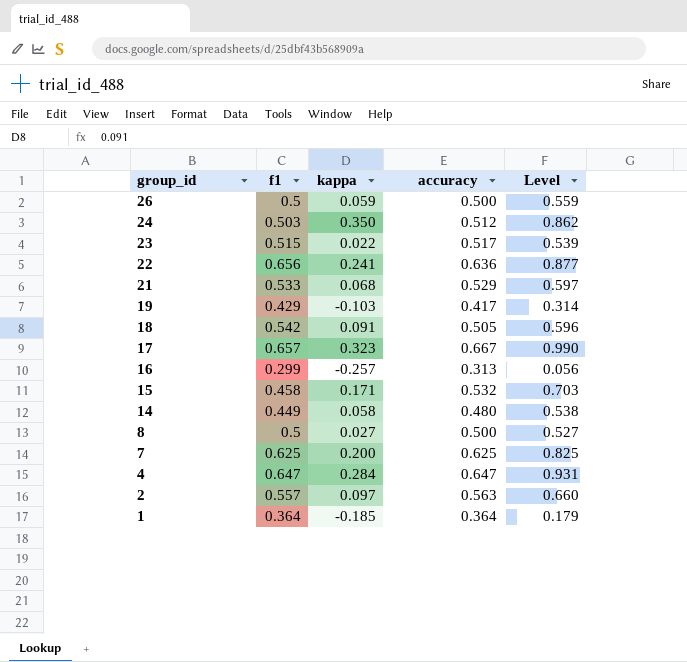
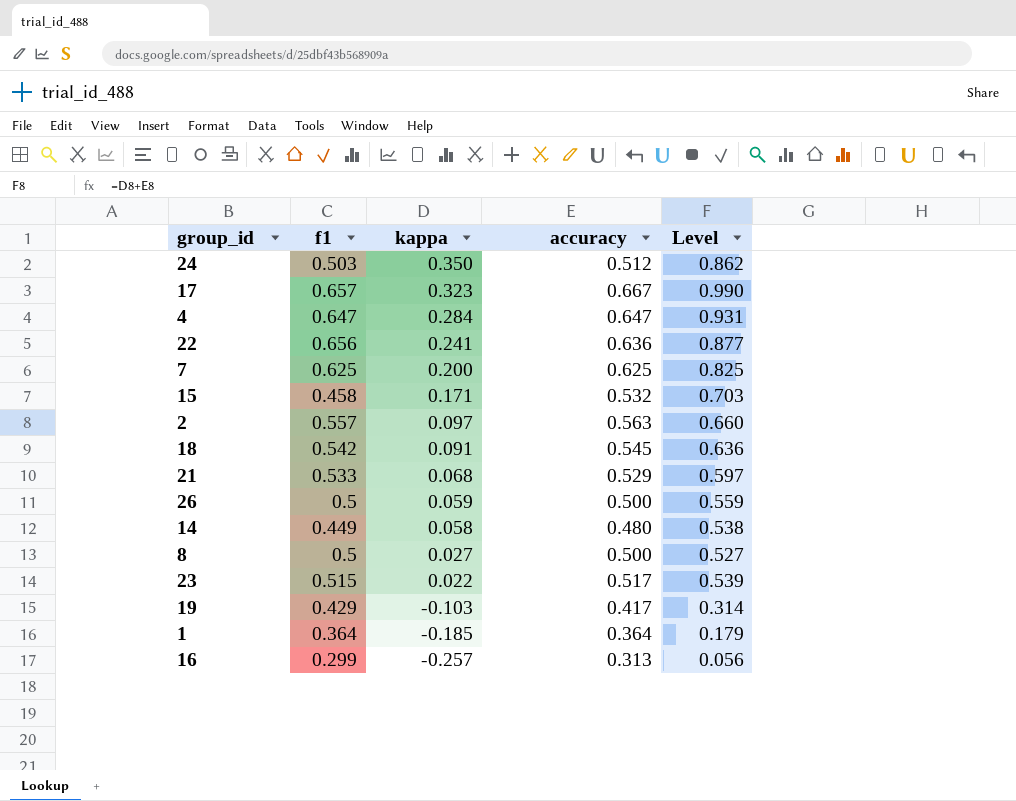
row order: group_id descending -> kappa descending
18 | accuracy: 0.505 -> 0.545
18 | Level: 0.596 -> 0.636

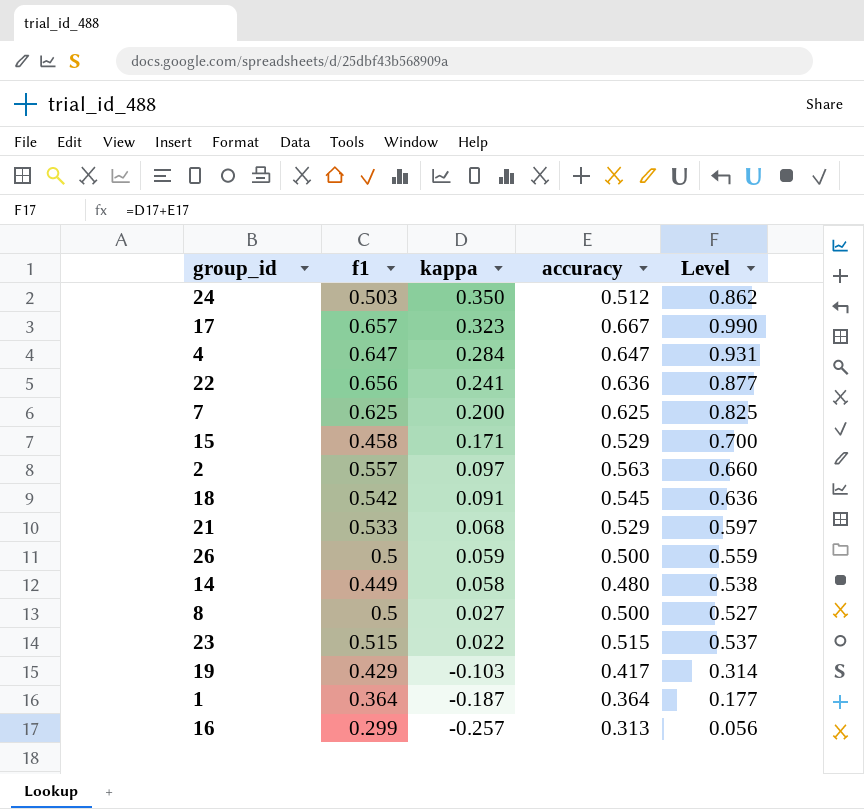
15 | accuracy: 0.532 -> 0.529
15 | Level: 0.703 -> 0.700
23 | accuracy: 0.517 -> 0.515
23 | Level: 0.539 -> 0.537
1 | kappa: -0.185 -> -0.187
1 | Level: 0.179 -> 0.177

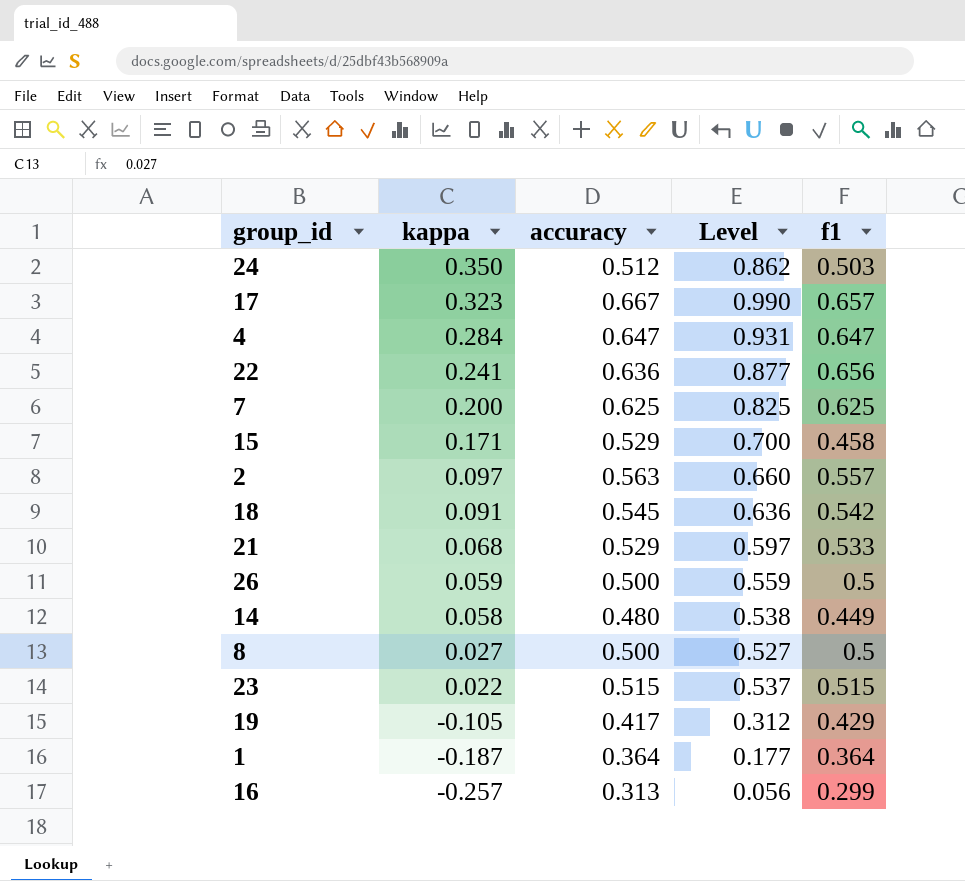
column f1 | position: 2 -> 5
19 | kappa: -0.103 -> -0.105
19 | Level: 0.314 -> 0.312

